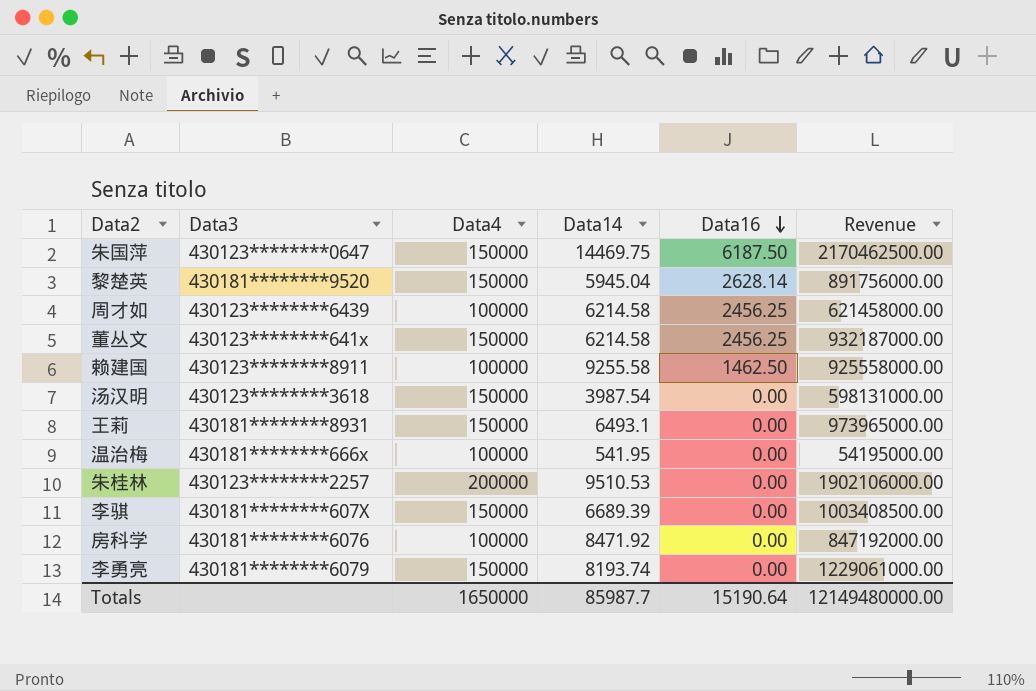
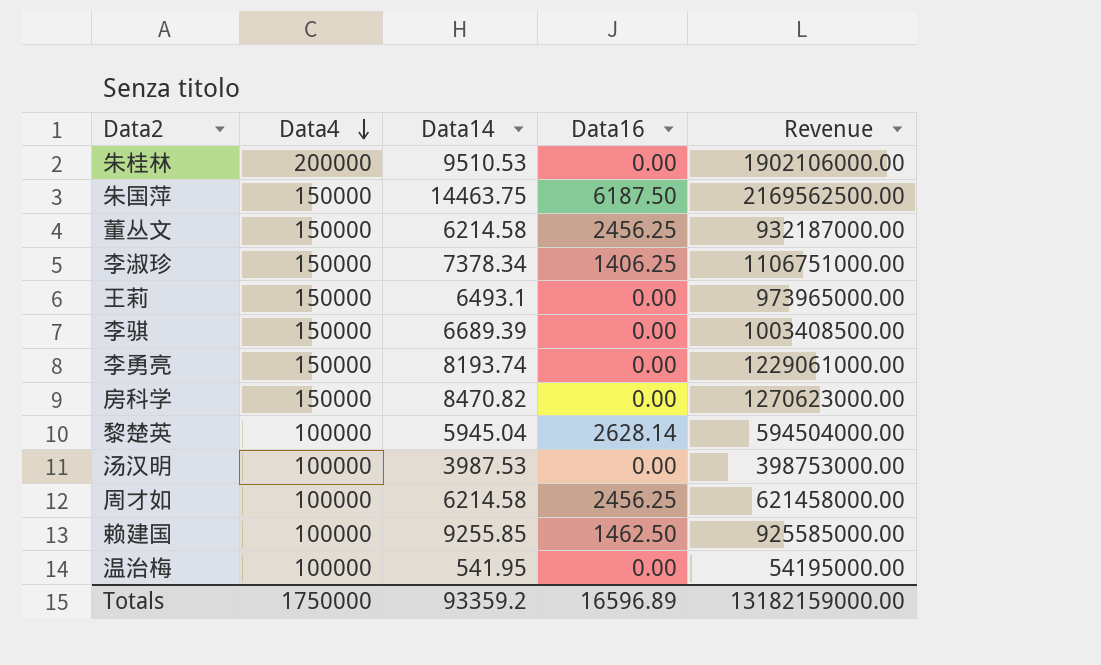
row order: Data16 descending -> Data4 descending
column Data3 | position: 2 -> none
朱国萍 | Data14: 14469.75 -> 14463.75
朱国萍 | Revenue: 2170462500.00 -> 2169562500.00
row 李淑珍: none -> 150000 | 7378.34 | 1406.25 | 1106751000.00
房科学 | Data4: 100000 -> 150000
房科学 | Data14: 8471.92 -> 8470.82
房科学 | Revenue: 847192000.00 -> 1270623000.00
黎楚英 | Data4: 150000 -> 100000
黎楚英 | Revenue: 891756000.00 -> 594504000.00
汤汉明 | Data4: 150000 -> 100000
汤汉明 | Data14: 3987.54 -> 3987.53
汤汉明 | Revenue: 598131000.00 -> 398753000.00
赖建国 | Data14: 9255.58 -> 9255.85
赖建国 | Revenue: 925558000.00 -> 925585000.00
Totals | Data4: 1650000 -> 1750000
Totals | Data14: 85987.7 -> 93359.2
Totals | Data16: 15190.64 -> 16596.89
Totals | Revenue: 12149480000.00 -> 13182159000.00

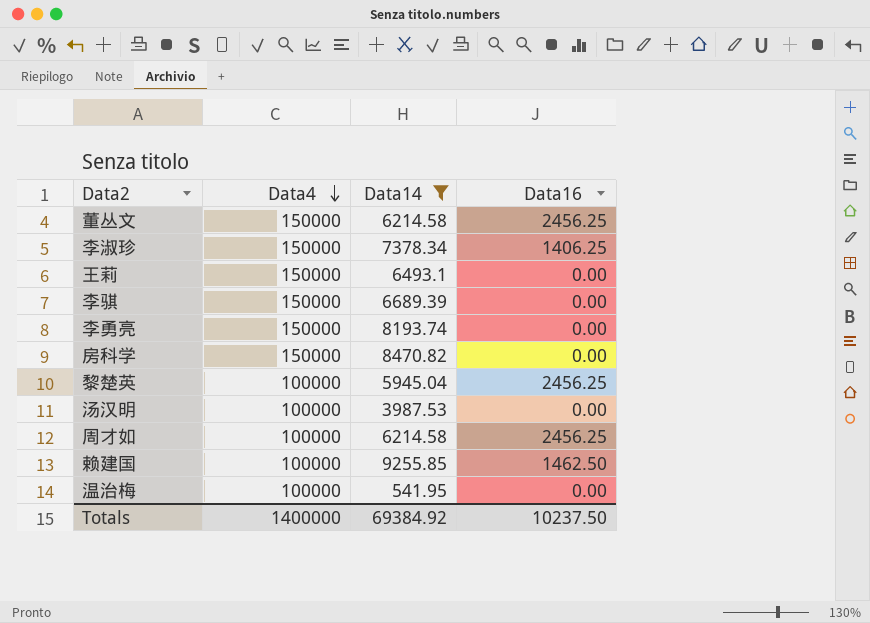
filter: none -> Data14 <= 9255.85
column Revenue | formula: [Data4] * [Data14] -> none
黎楚英 | Data16: 2628.14 -> 2456.25
Totals | Data4: 1750000 -> 1400000
Totals | Data14: 93359.2 -> 69384.92
Totals | Data16: 16596.89 -> 10237.50

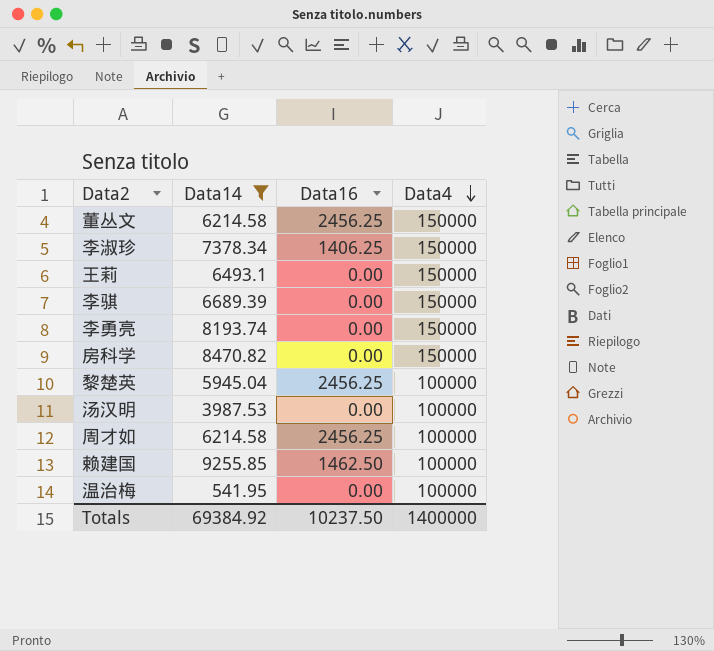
column Data4 | position: 2 -> 4

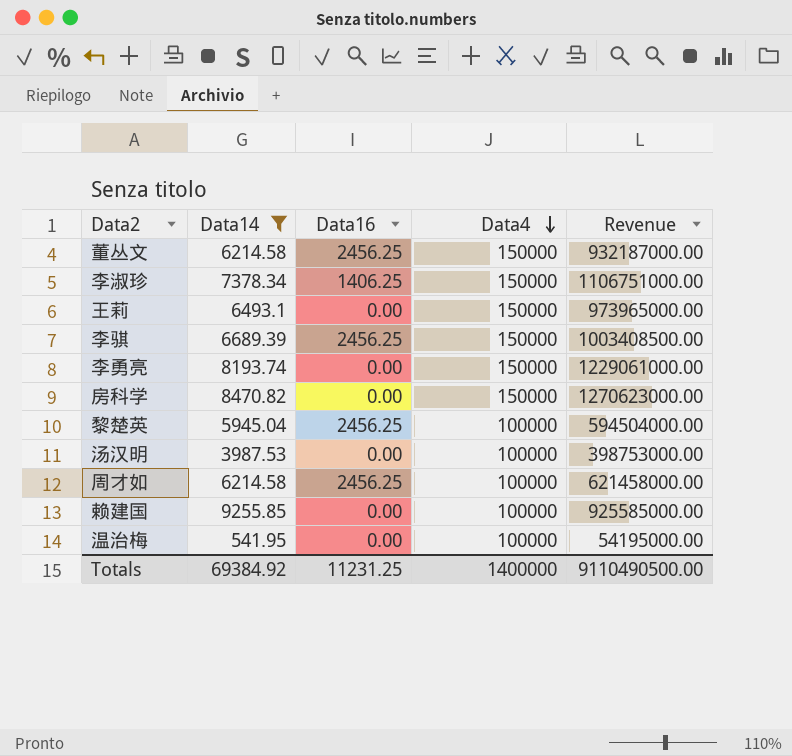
column Revenue | formula: none -> [Data14] * [Data4]
李骐 | Data16: 0.00 -> 2456.25
赖建国 | Data16: 1462.50 -> 0.00
Totals | Data16: 10237.50 -> 11231.25

